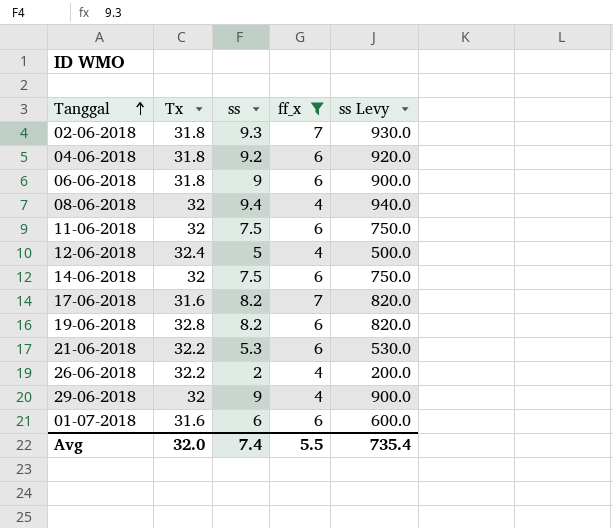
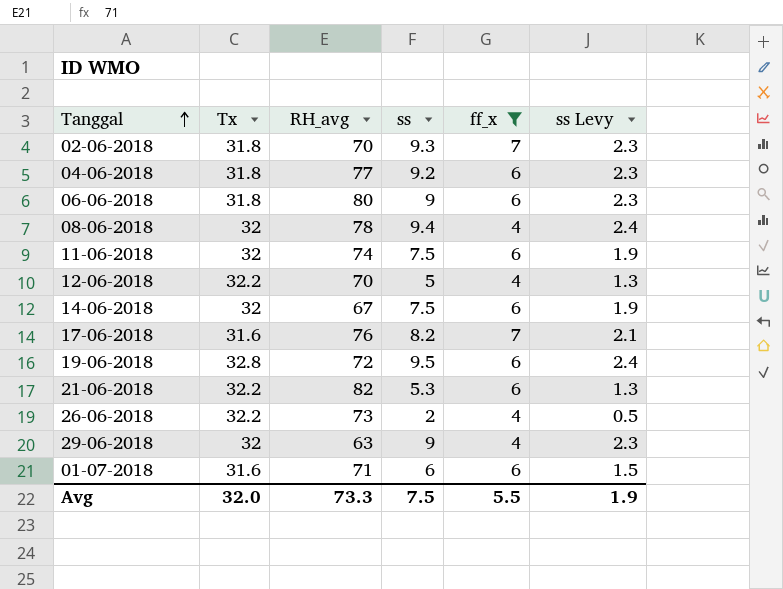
column RH_avg | position: none -> 3
column ss Levy | formula: [ss] * 100 -> [ss] * 0.25
12-06-2018 | Tx: 32.4 -> 32.2
19-06-2018 | ss: 8.2 -> 9.5
Avg | ss: 7.4 -> 7.5
Avg | ss Levy: 735.4 -> 1.9

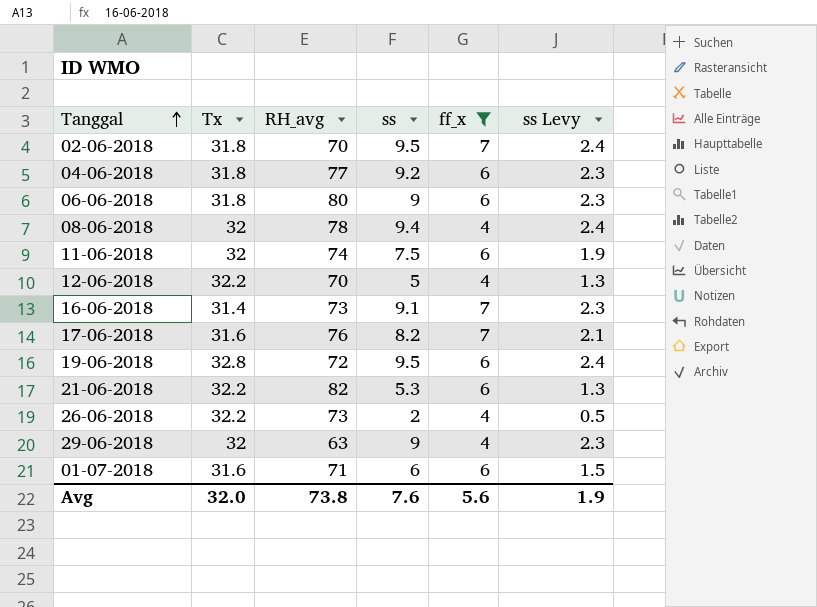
row 14-06-2018: 32 | 67 | 7.5 | 6 | 1.9 -> none
02-06-2018 | ss: 9.3 -> 9.5
02-06-2018 | ss Levy: 2.3 -> 2.4
row 16-06-2018: none -> 31.4 | 73 | 9.1 | 7 | 2.3
Avg | RH_avg: 73.3 -> 73.8
Avg | ss: 7.5 -> 7.6
Avg | ff_x: 5.5 -> 5.6

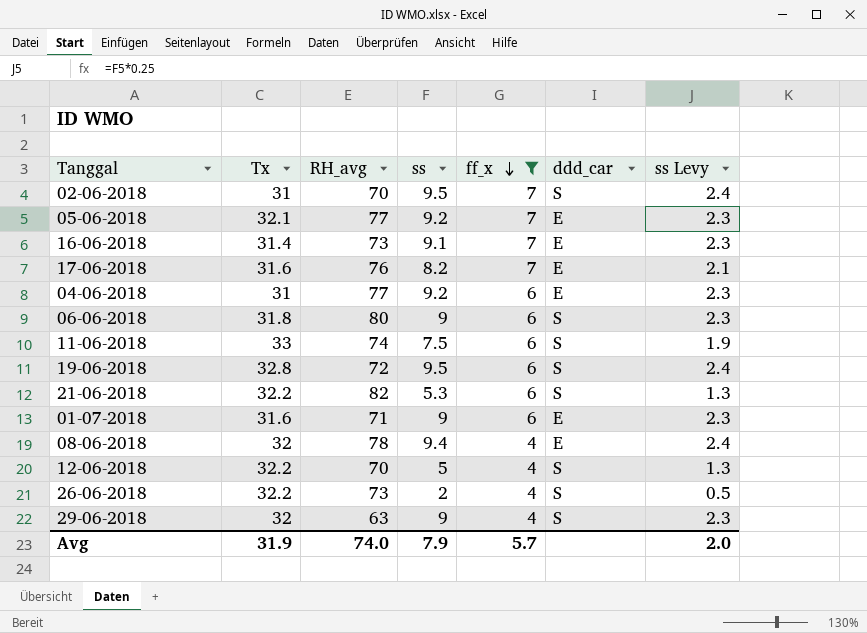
row order: Tanggal ascending -> ff_x descending
column ddd_car | position: none -> 6
02-06-2018 | Tx: 31.8 -> 31
row 05-06-2018: none -> 32.1 | 77 | 9.2 | 7 | E | 2.3
04-06-2018 | Tx: 31.8 -> 31
11-06-2018 | Tx: 32 -> 33
01-07-2018 | ss: 6 -> 9
01-07-2018 | ss Levy: 1.5 -> 2.3
Avg | Tx: 32.0 -> 31.9
Avg | RH_avg: 73.8 -> 74.0
Avg | ss: 7.6 -> 7.9
Avg | ff_x: 5.6 -> 5.7
Avg | ss Levy: 1.9 -> 2.0

